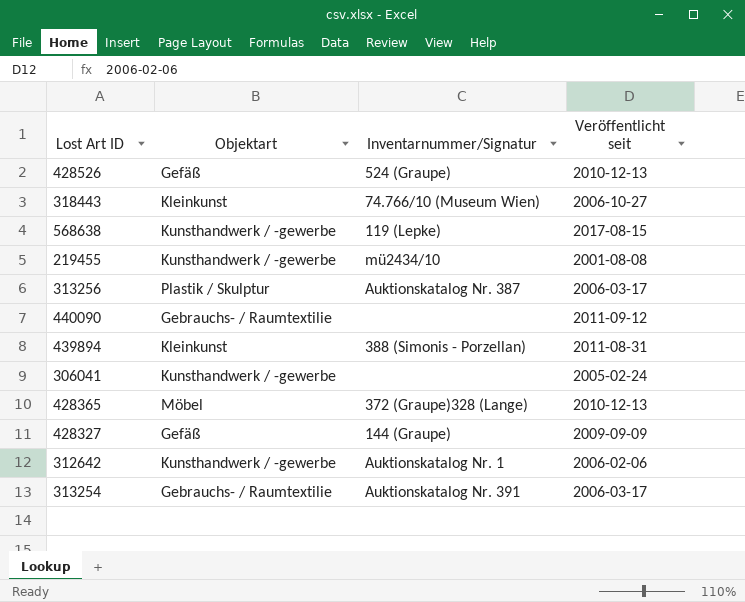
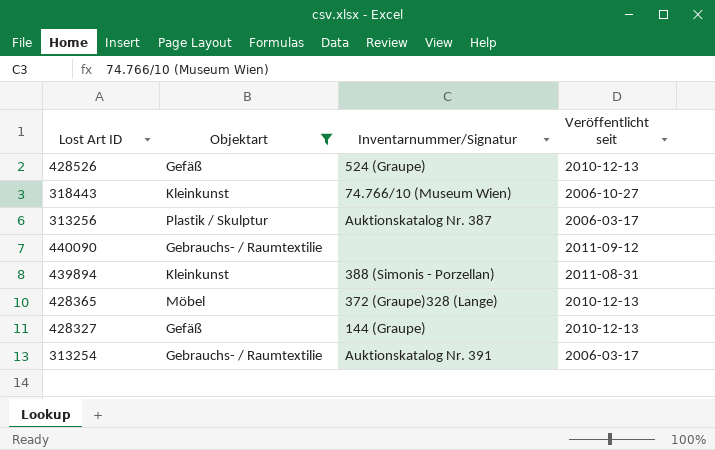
filter: none -> Objektart != Kunsthandwerk / -gewerbe
428327 | Veröffentlicht seit: 2009-09-09 -> 2010-12-13

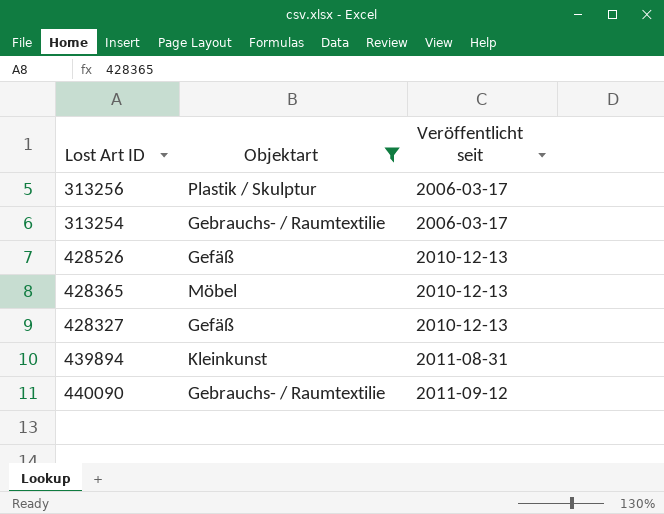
row order: none -> Veröffentlicht seit ascending
column Inventarnummer/Signatur | position: 3 -> none
row 318443: Kleinkunst | 74.766/10 (Museum Wien) | 2006-10-27 -> none

